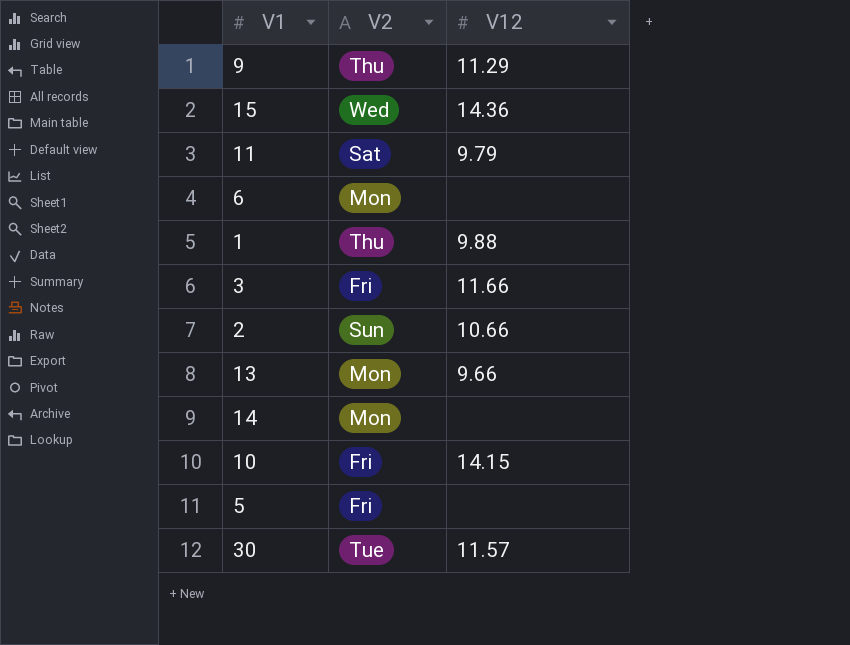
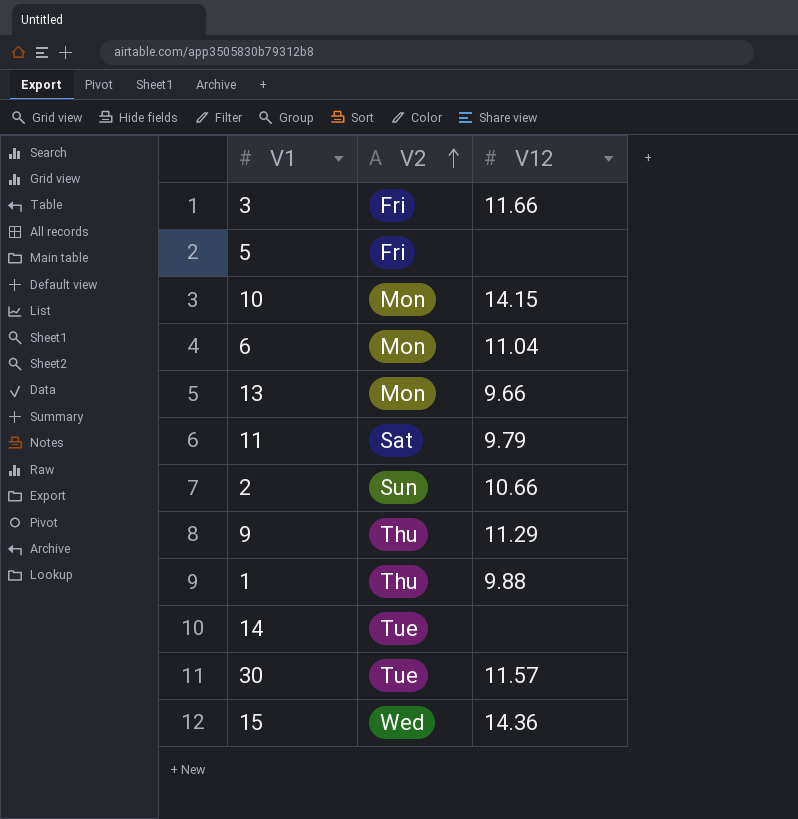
row order: none -> V2 ascending
10 | V2: Fri -> Mon
6 | V12: none -> 11.04
14 | V2: Mon -> Tue

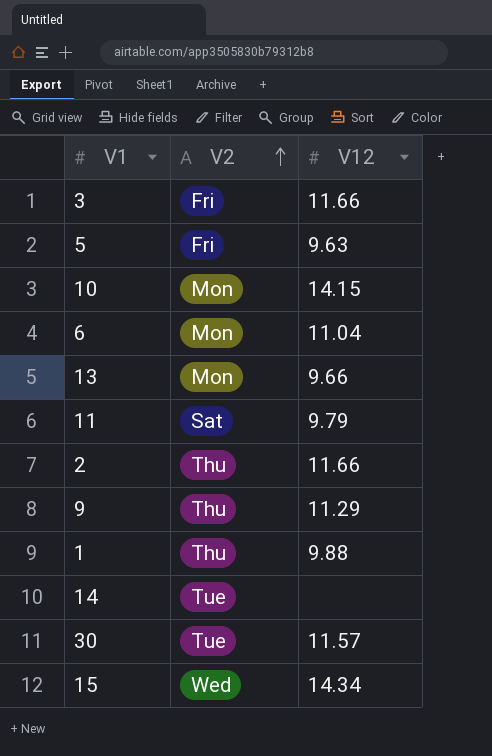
5 | V12: none -> 9.63
2 | V2: Sun -> Thu
2 | V12: 10.66 -> 11.66
15 | V12: 14.36 -> 14.34

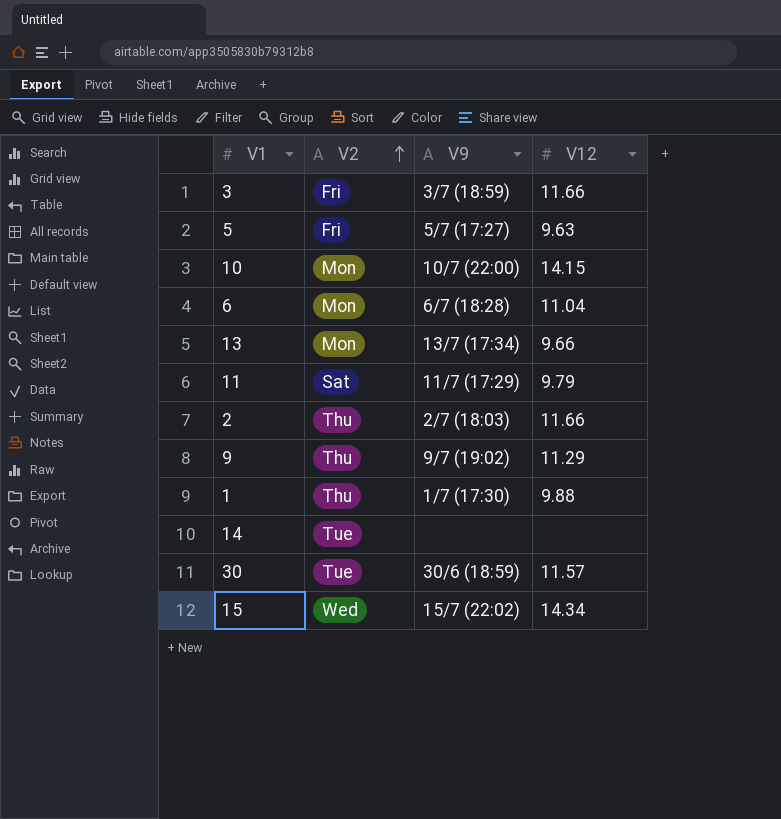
column V9 | position: none -> 3

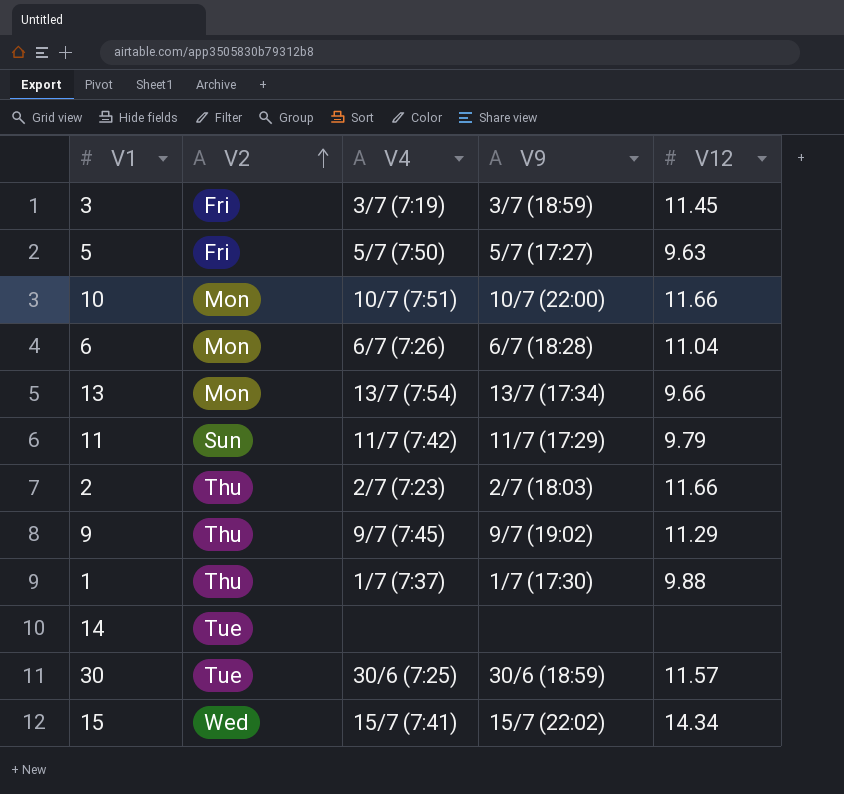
column V4 | position: none -> 3
3 | V12: 11.66 -> 11.45
10 | V12: 14.15 -> 11.66
11 | V2: Sat -> Sun

